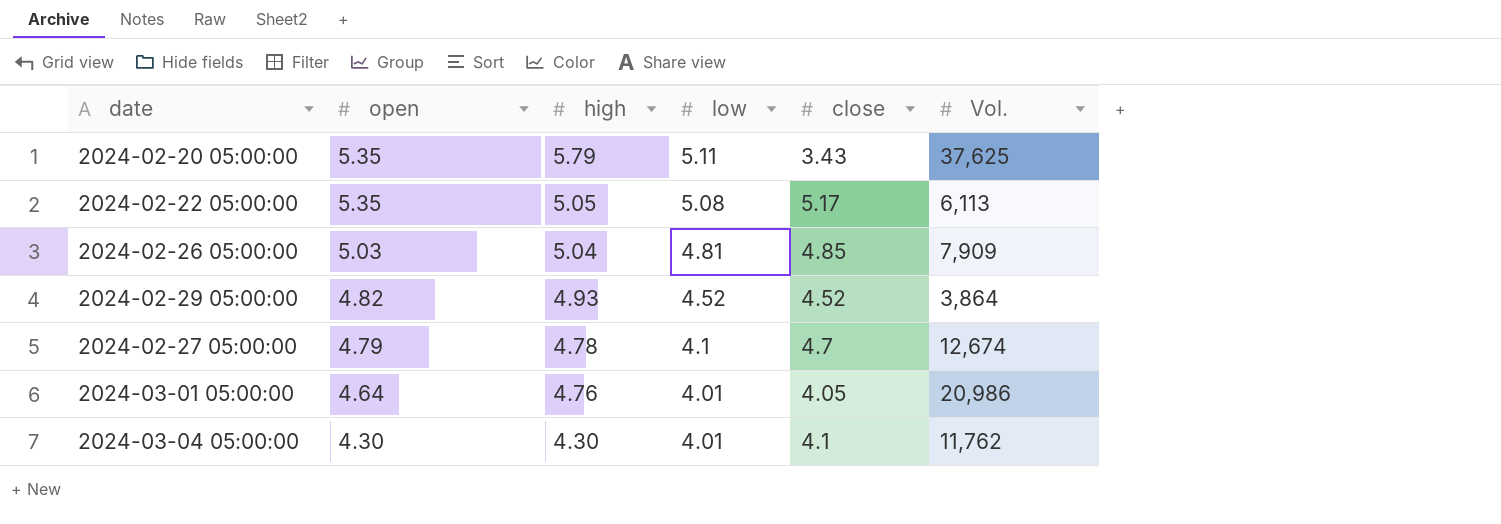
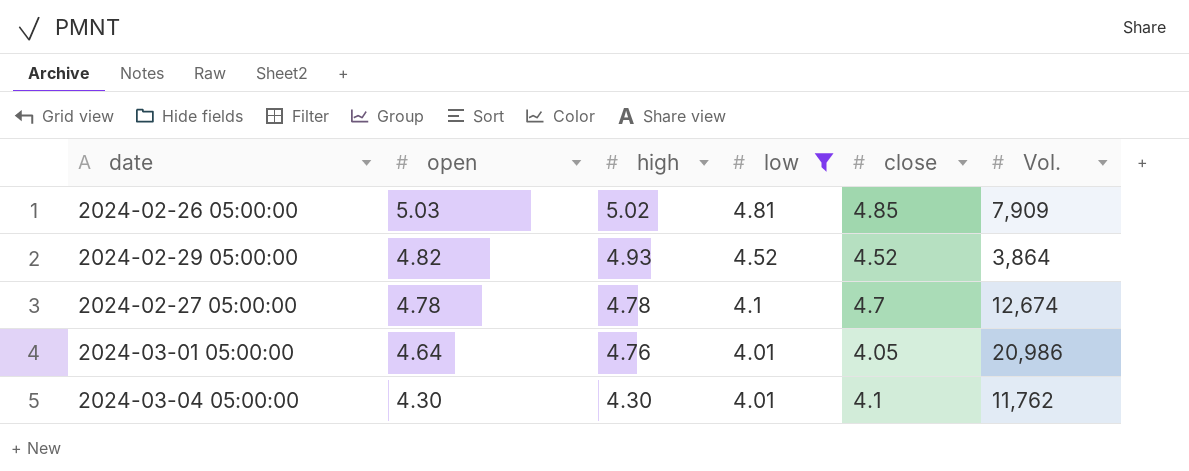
filter: none -> low <= 4.81
2024-02-26 05:00:00 | high: 5.04 -> 5.02
2024-02-27 05:00:00 | open: 4.79 -> 4.78

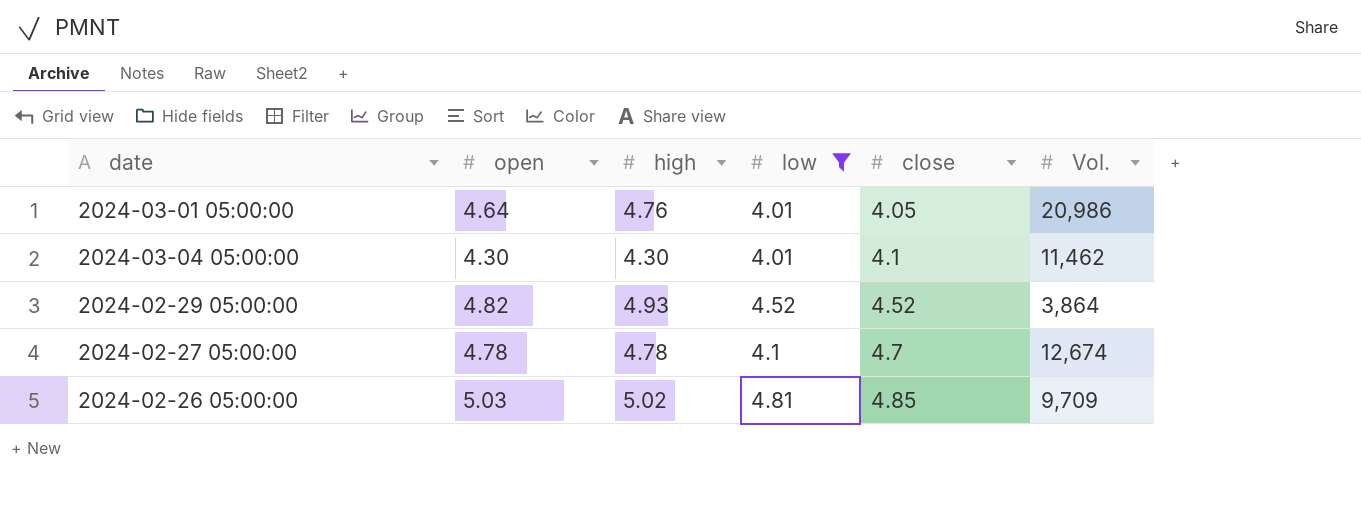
row order: open descending -> close ascending
2024-03-04 05:00:00 | Vol.: 11,762 -> 11,462
2024-02-26 05:00:00 | Vol.: 7,909 -> 9,709

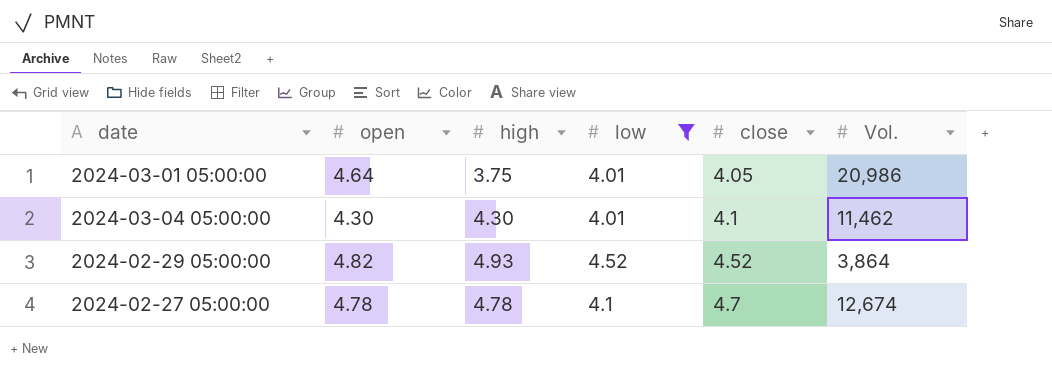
row 2024-02-26 05:00:00: 5.03 | 5.02 | 4.81 | 4.85 | 9,709 -> none
2024-03-01 05:00:00 | high: 4.76 -> 3.75

